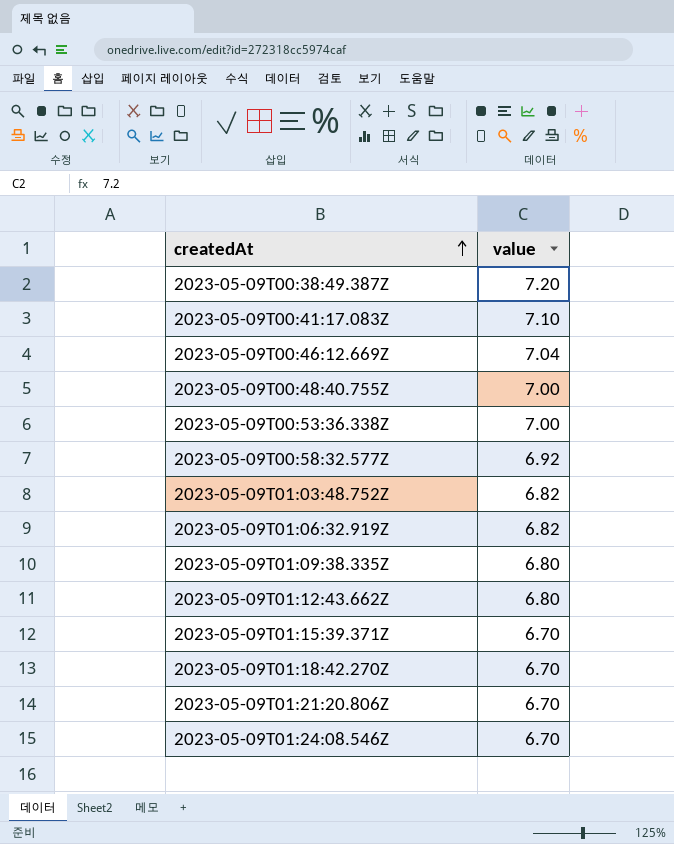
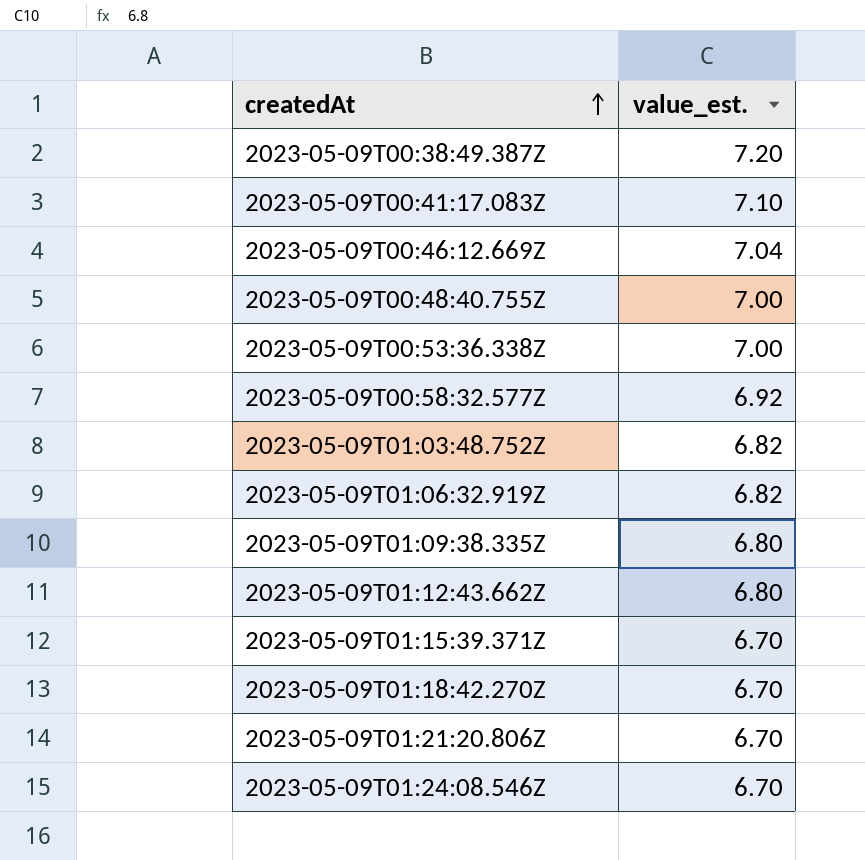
column name: value -> value_est.

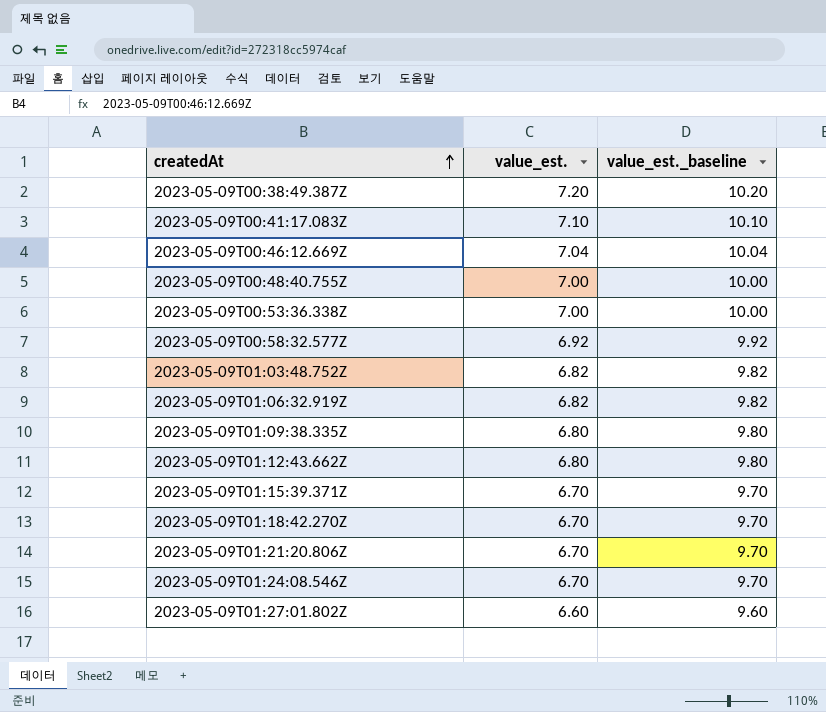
column value_est._baseline | formula: none -> [value_est.] + 3
row 2023-05-09T01:27:01.802Z: none -> 6.60 | 9.60

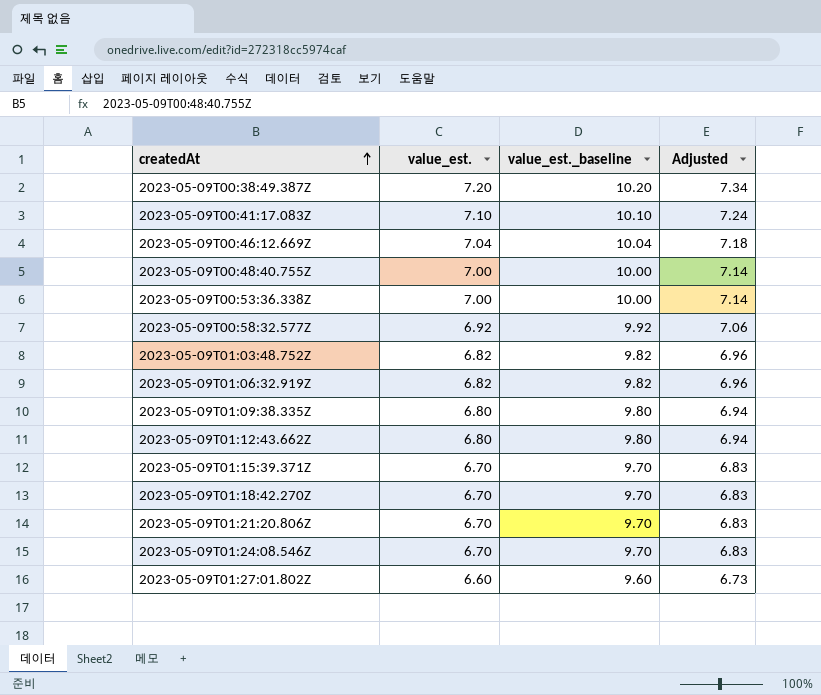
column Adjusted | formula: none -> [value_est.] * 1.02

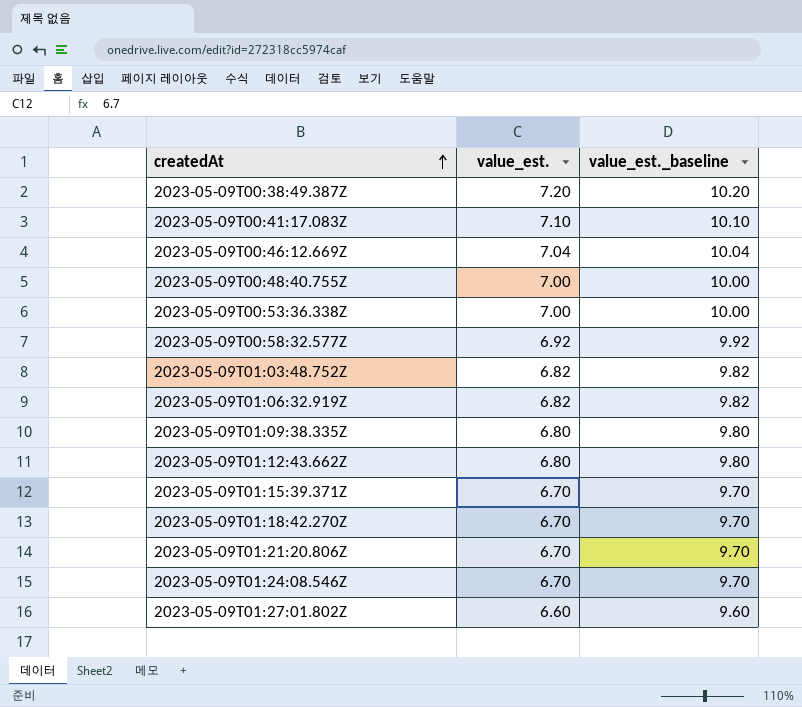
column Adjusted | formula: [value_est.] * 1.02 -> none

